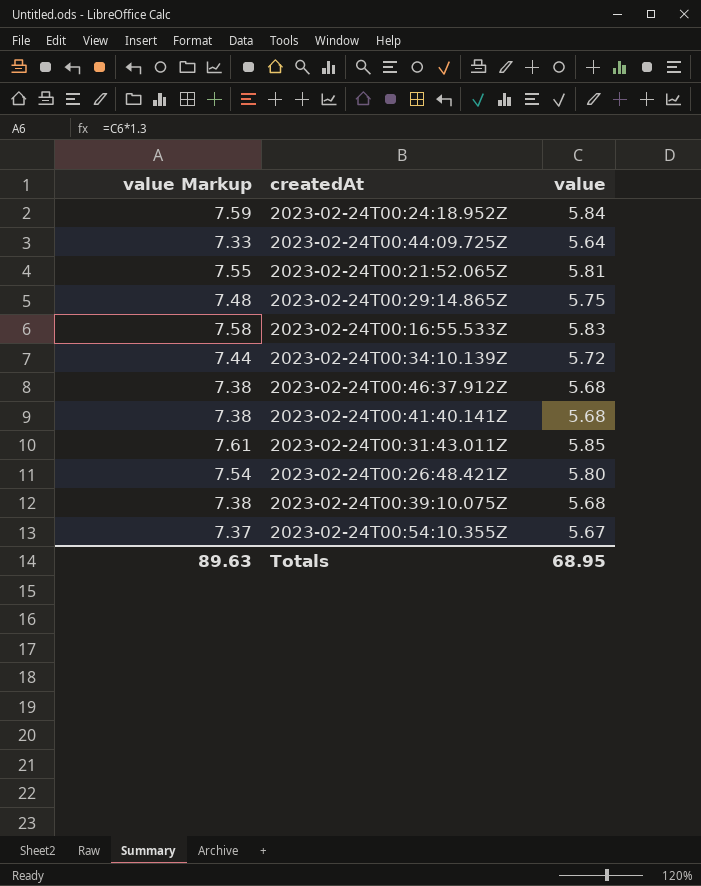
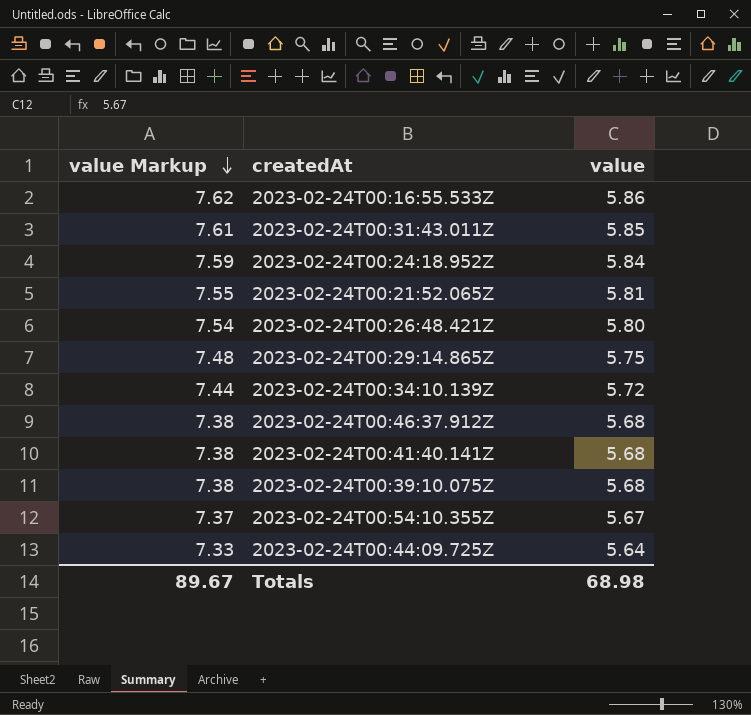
row order: none -> value Markup descending
2023-02-24T00:16:55.533Z | value Markup: 7.58 -> 7.62
2023-02-24T00:16:55.533Z | value: 5.83 -> 5.86
Totals | value Markup: 89.63 -> 89.67
Totals | value: 68.95 -> 68.98

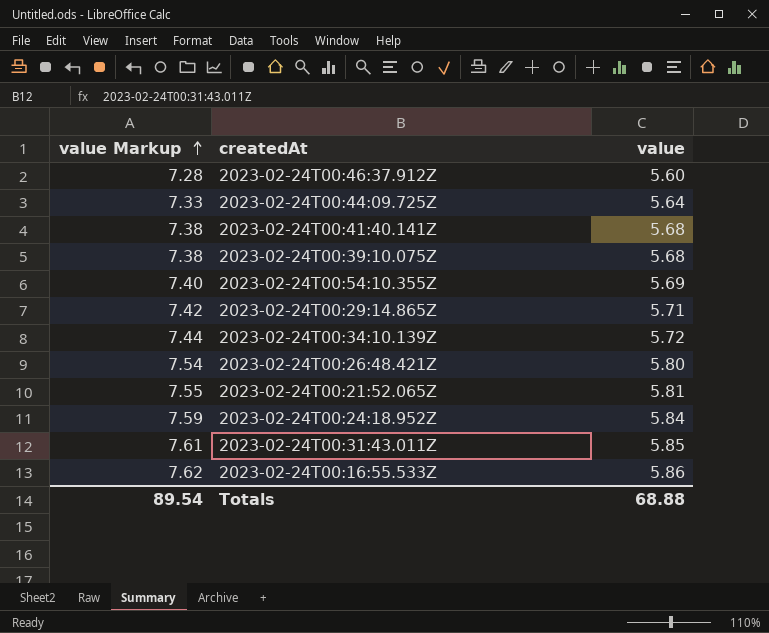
row order: value Markup descending -> value Markup ascending
2023-02-24T00:46:37.912Z | value Markup: 7.38 -> 7.28
2023-02-24T00:46:37.912Z | value: 5.68 -> 5.60
2023-02-24T00:54:10.355Z | value Markup: 7.37 -> 7.40
2023-02-24T00:54:10.355Z | value: 5.67 -> 5.69
2023-02-24T00:29:14.865Z | value Markup: 7.48 -> 7.42
2023-02-24T00:29:14.865Z | value: 5.75 -> 5.71
Totals | value Markup: 89.67 -> 89.54
Totals | value: 68.98 -> 68.88

